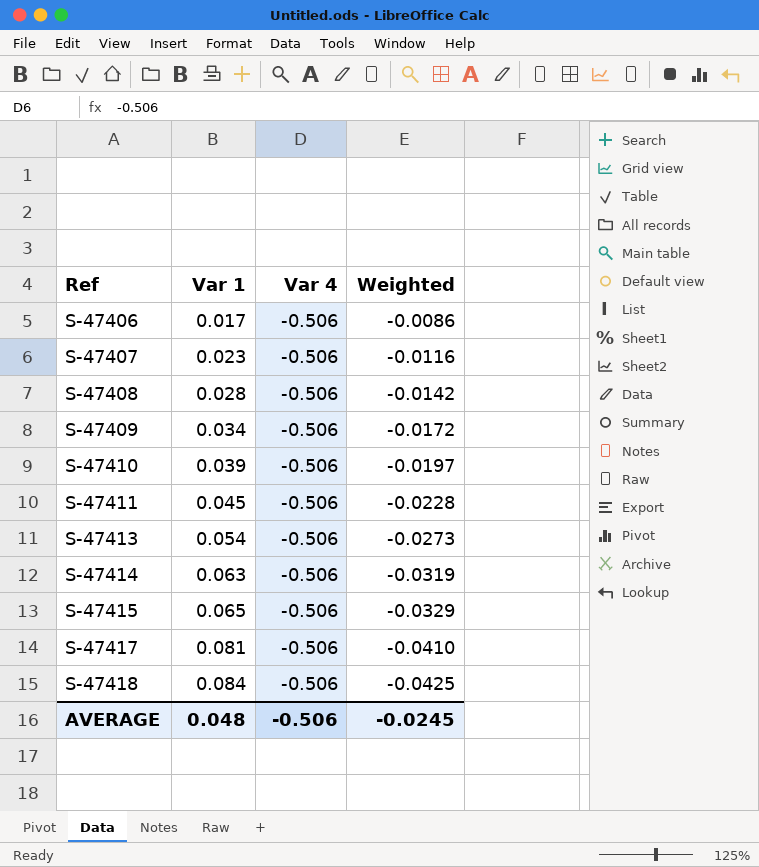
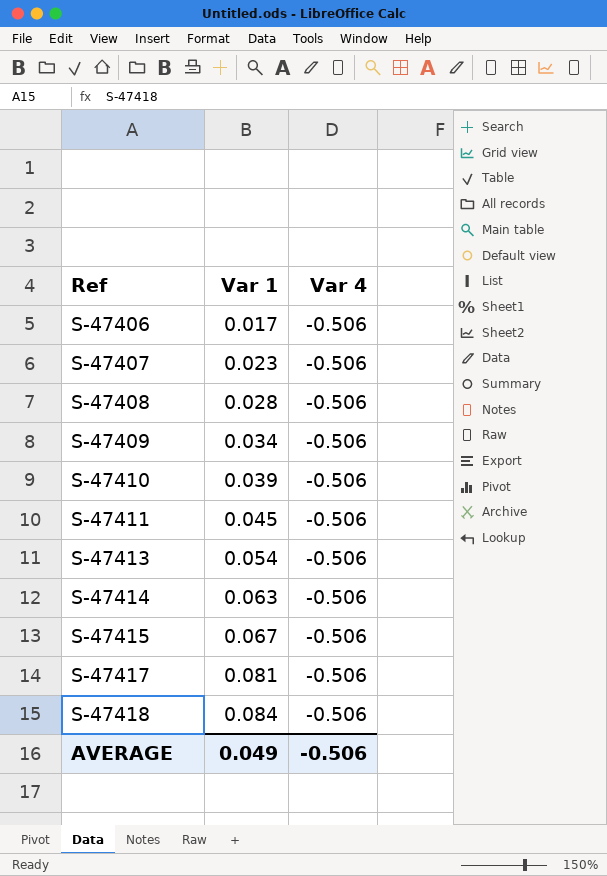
column Weighted | formula: [Var 1] * [Var 4] -> none
S-47415 | Var 1: 0.065 -> 0.067
AVERAGE | Var 1: 0.048 -> 0.049

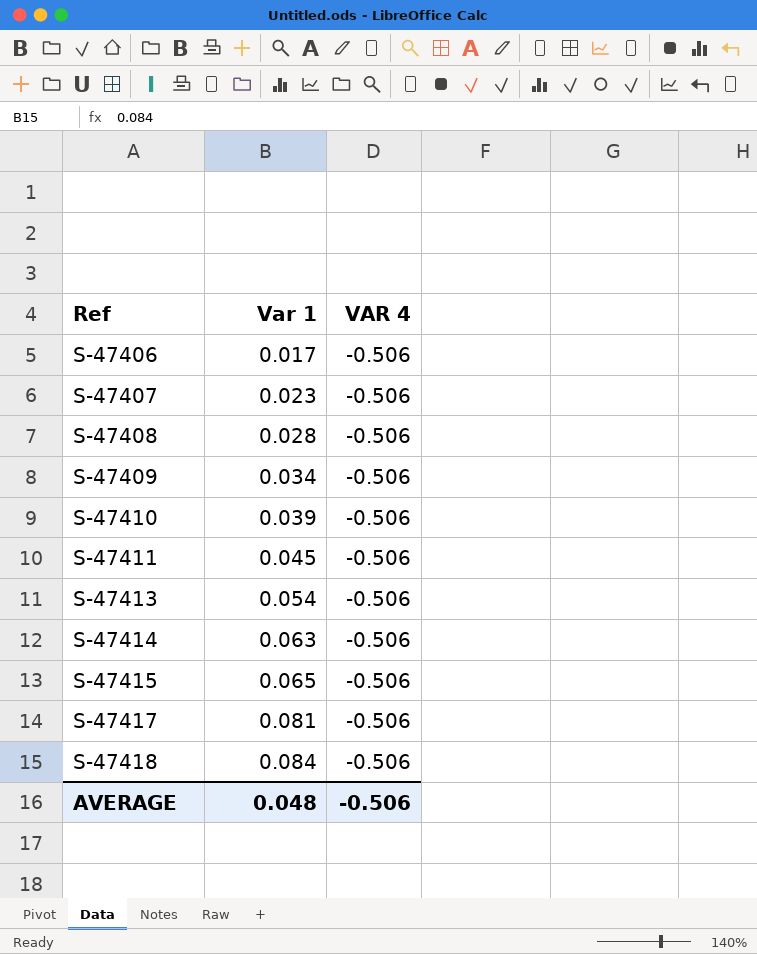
column name: Var 4 -> VAR 4
S-47415 | Var 1: 0.067 -> 0.065
AVERAGE | Var 1: 0.049 -> 0.048

